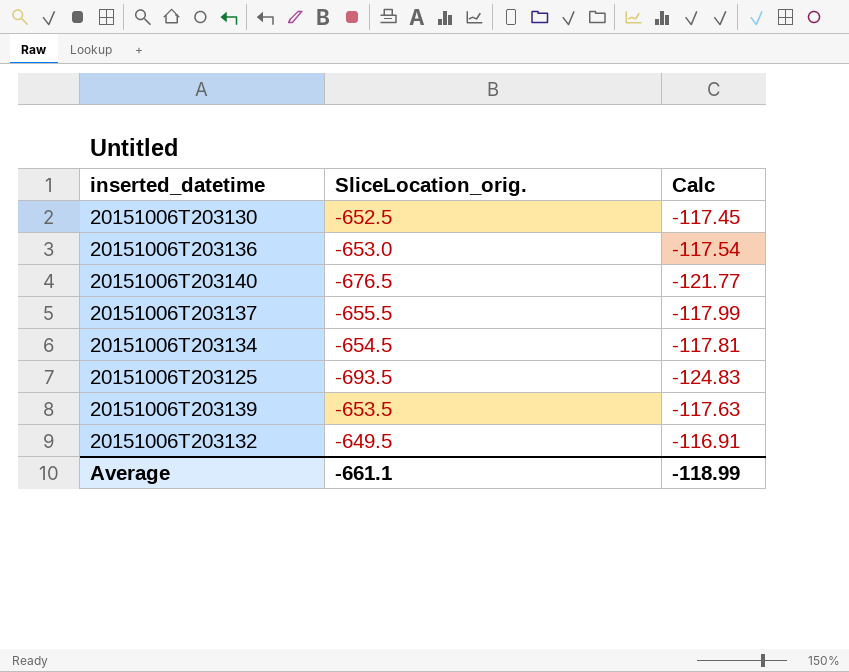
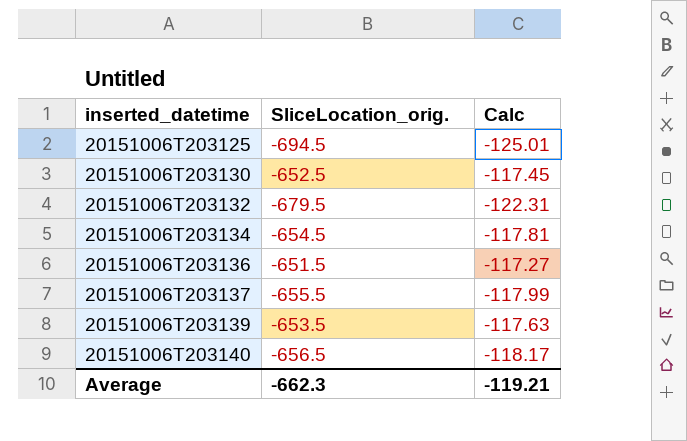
row order: none -> inserted_datetime ascending
20151006T203125 | SliceLocation_orig.: -693.5 -> -694.5
20151006T203125 | Calc: -124.83 -> -125.01
20151006T203132 | SliceLocation_orig.: -649.5 -> -679.5
20151006T203132 | Calc: -116.91 -> -122.31
20151006T203136 | SliceLocation_orig.: -653.0 -> -651.5
20151006T203136 | Calc: -117.54 -> -117.27
20151006T203140 | SliceLocation_orig.: -676.5 -> -656.5
20151006T203140 | Calc: -121.77 -> -118.17
Average | SliceLocation_orig.: -661.1 -> -662.3
Average | Calc: -118.99 -> -119.21

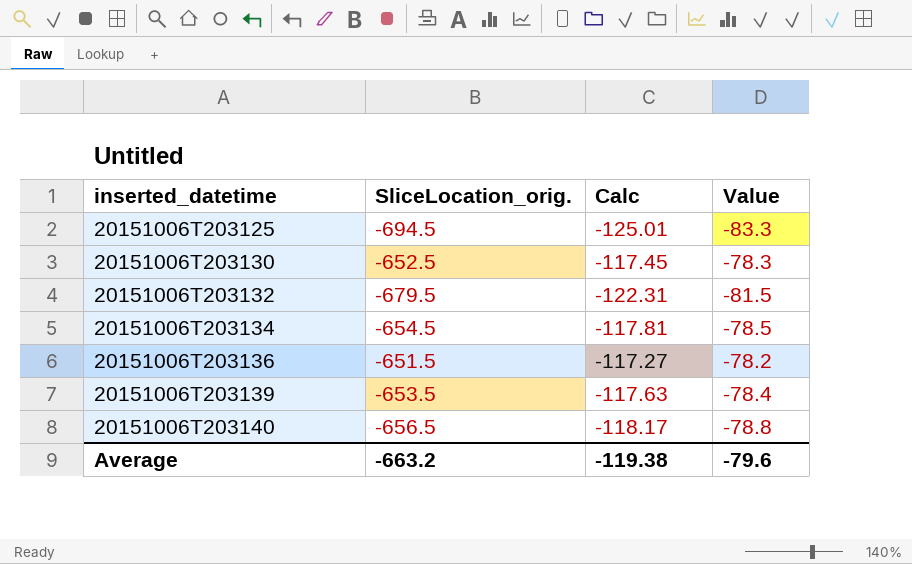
column Value | formula: none -> [SliceLocation_orig.] * 0.12
row 20151006T203137: -655.5 | -117.99 -> none
Average | SliceLocation_orig.: -662.3 -> -663.2
Average | Calc: -119.21 -> -119.38

